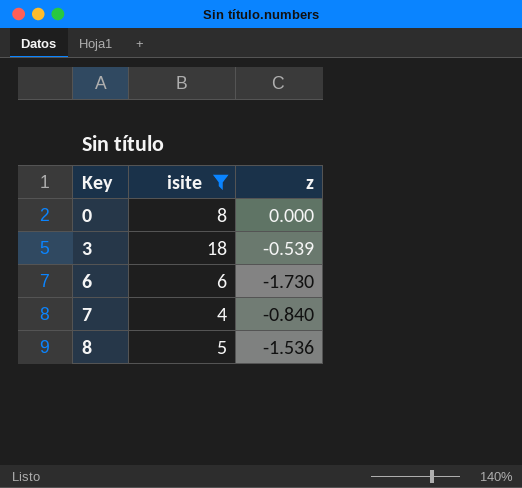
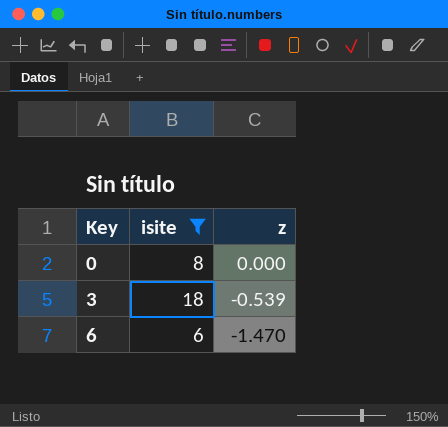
row 7: 4 | -0.840 -> none
row 8: 5 | -1.536 -> none
6 | z: -1.730 -> -1.470

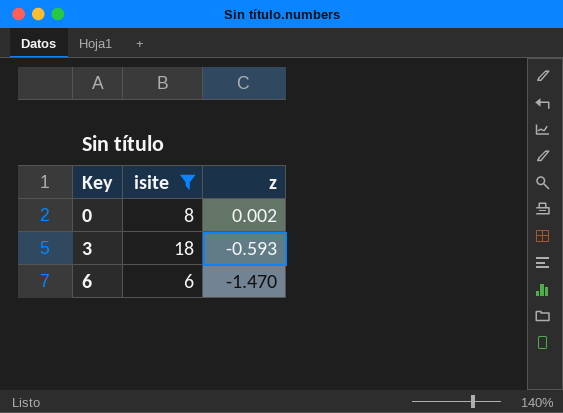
0 | z: 0.000 -> 0.002
3 | z: -0.539 -> -0.593

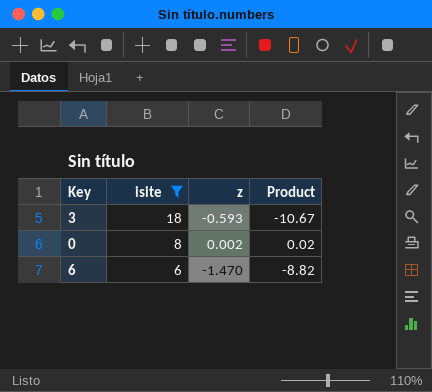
row order: Key ascending -> isite descending
column Product | formula: none -> [isite] * [z]

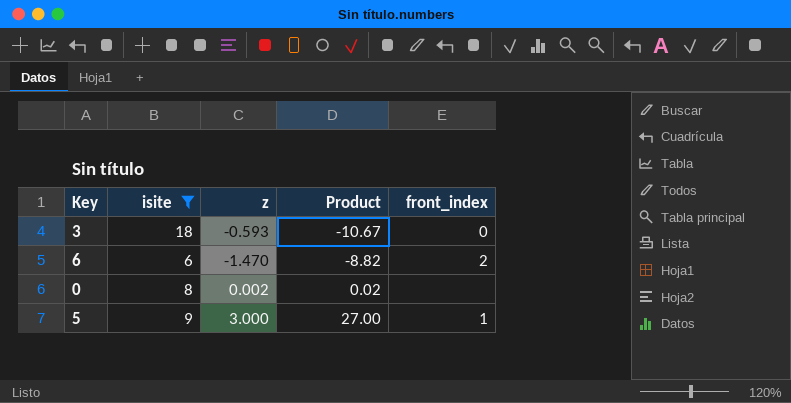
row order: isite descending -> Product ascending
column front_index | position: none -> 5
row 5: none -> 9 | 3.000 | 27.00 | 1

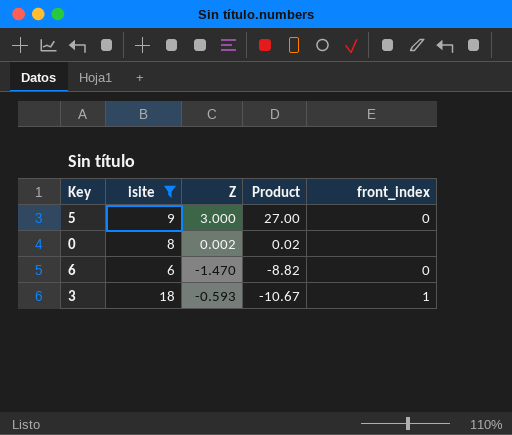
row order: Product ascending -> Product descending
column name: z -> Z
5 | front_index: 1 -> 0
6 | front_index: 2 -> 0
3 | front_index: 0 -> 1

